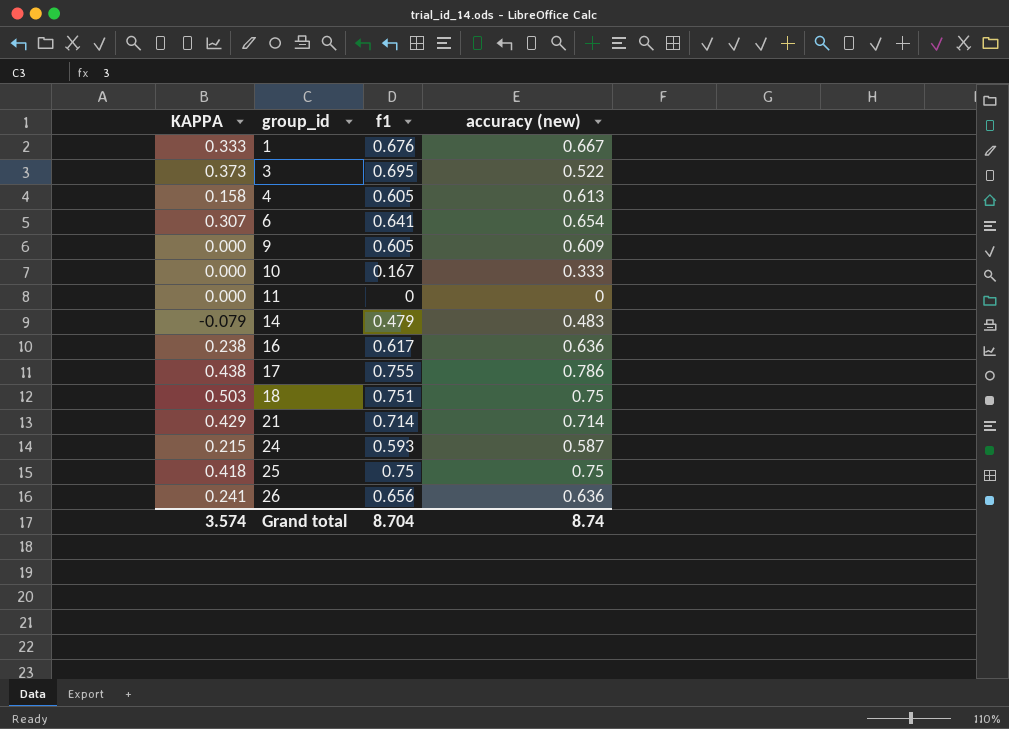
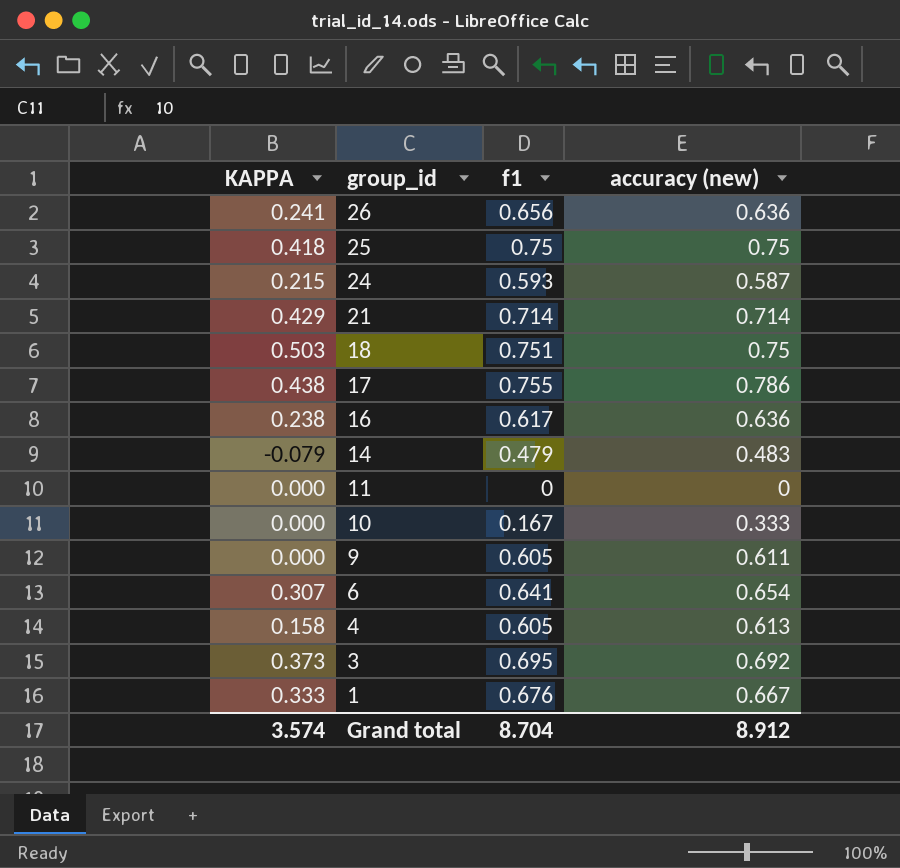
row order: group_id ascending -> group_id descending
9 | accuracy (new): 0.609 -> 0.611
3 | accuracy (new): 0.522 -> 0.692
Grand total | accuracy (new): 8.74 -> 8.912

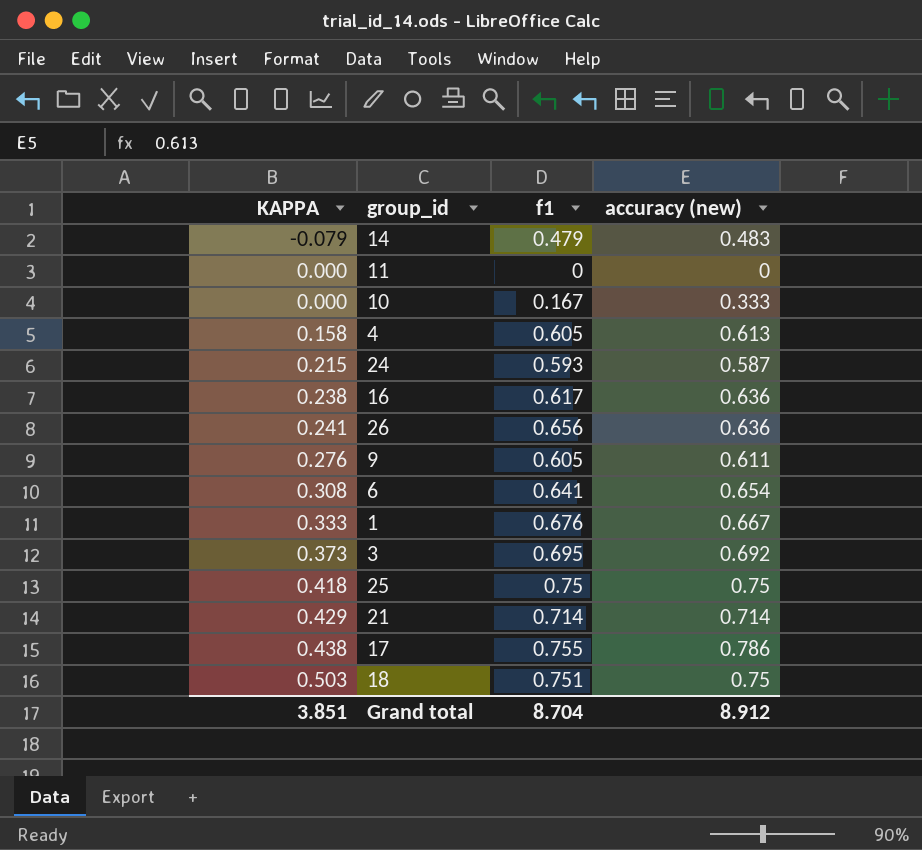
row order: group_id descending -> KAPPA ascending
9 | KAPPA: 0.000 -> 0.276
6 | KAPPA: 0.307 -> 0.308
Grand total | KAPPA: 3.574 -> 3.851

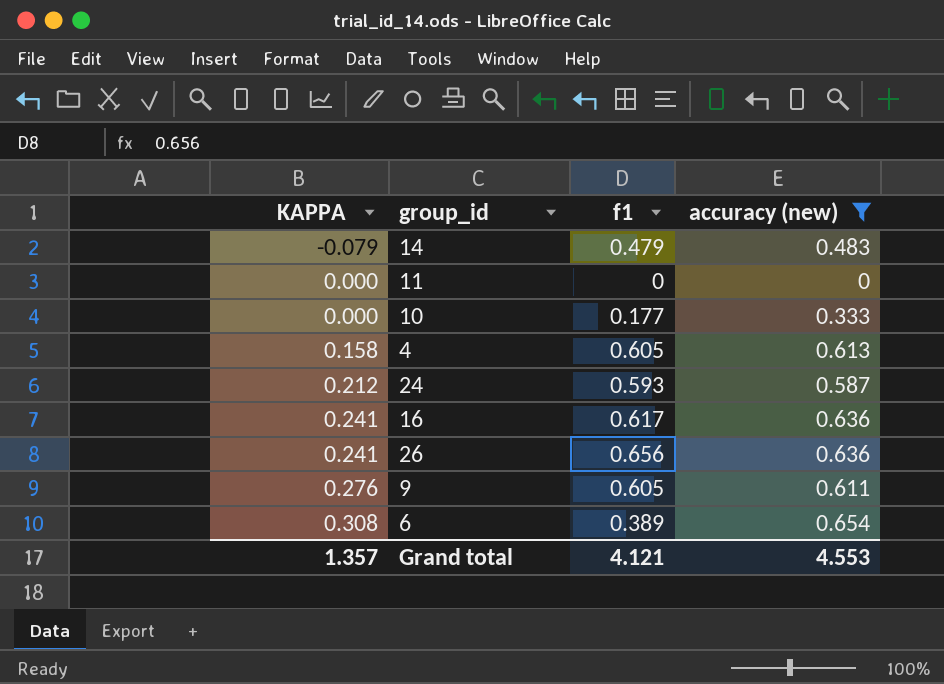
filter: none -> accuracy (new) <= 0.654
10 | f1: 0.167 -> 0.177
24 | KAPPA: 0.215 -> 0.212
16 | KAPPA: 0.238 -> 0.241
6 | f1: 0.641 -> 0.389
Grand total | KAPPA: 3.851 -> 1.357
Grand total | f1: 8.704 -> 4.121
Grand total | accuracy (new): 8.912 -> 4.553

